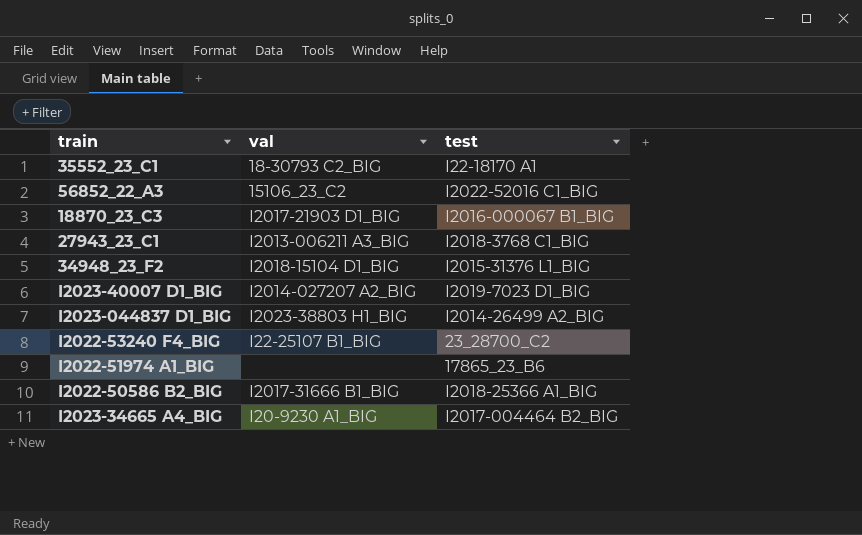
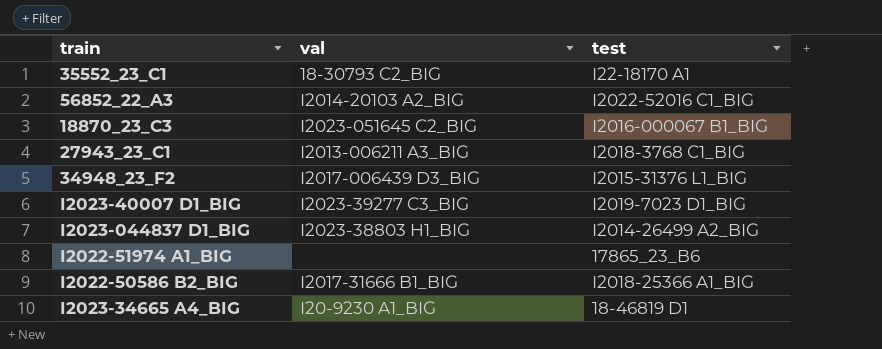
row I2022-53240 F4_BIG: I22-25107 B1_BIG | 23_28700_C2 -> none
56852_22_A3 | val: 15106_23_C2 -> I2014-20103 A2_BIG
18870_23_C3 | val: I2017-21903 D1_BIG -> I2023-051645 C2_BIG
34948_23_F2 | val: I2018-15104 D1_BIG -> I2017-006439 D3_BIG
I2023-40007 D1_BIG | val: I2014-027207 A2_BIG -> I2023-39277 C3_BIG
I2023-34665 A4_BIG | test: I2017-004464 B2_BIG -> 18-46819 D1

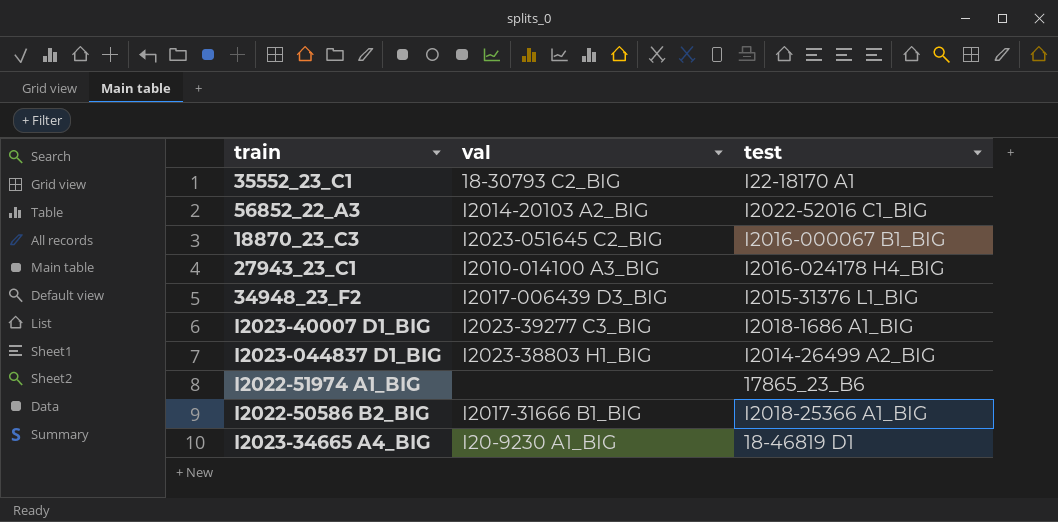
27943_23_C1 | val: I2013-006211 A3_BIG -> I2010-014100 A3_BIG
27943_23_C1 | test: I2018-3768 C1_BIG -> I2016-024178 H4_BIG
I2023-40007 D1_BIG | test: I2019-7023 D1_BIG -> I2018-1686 A1_BIG

